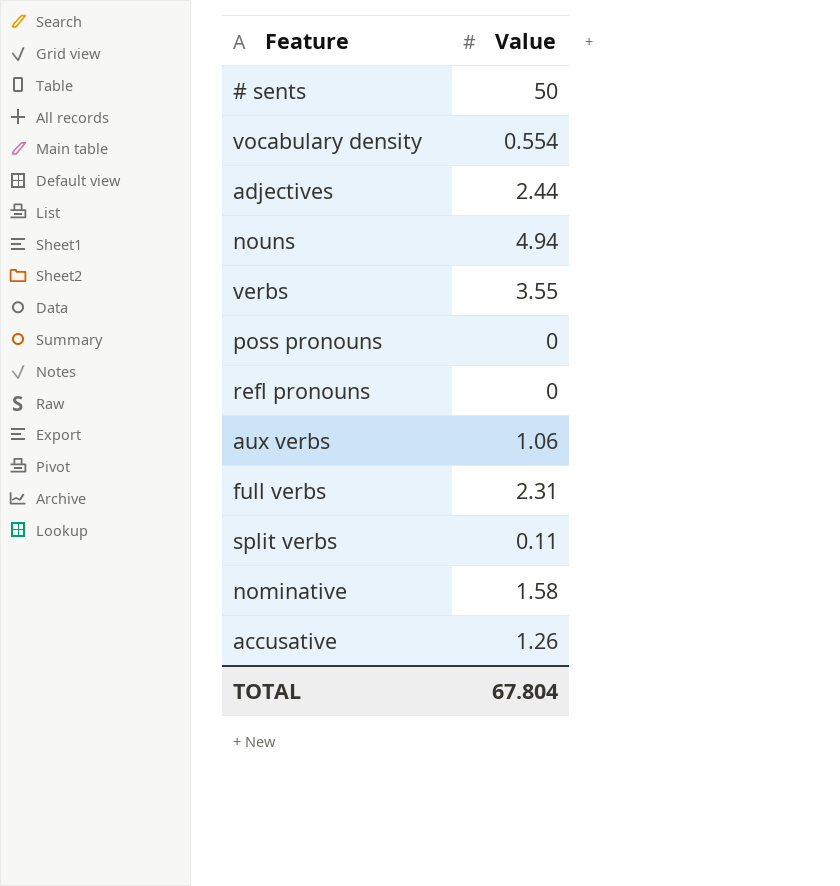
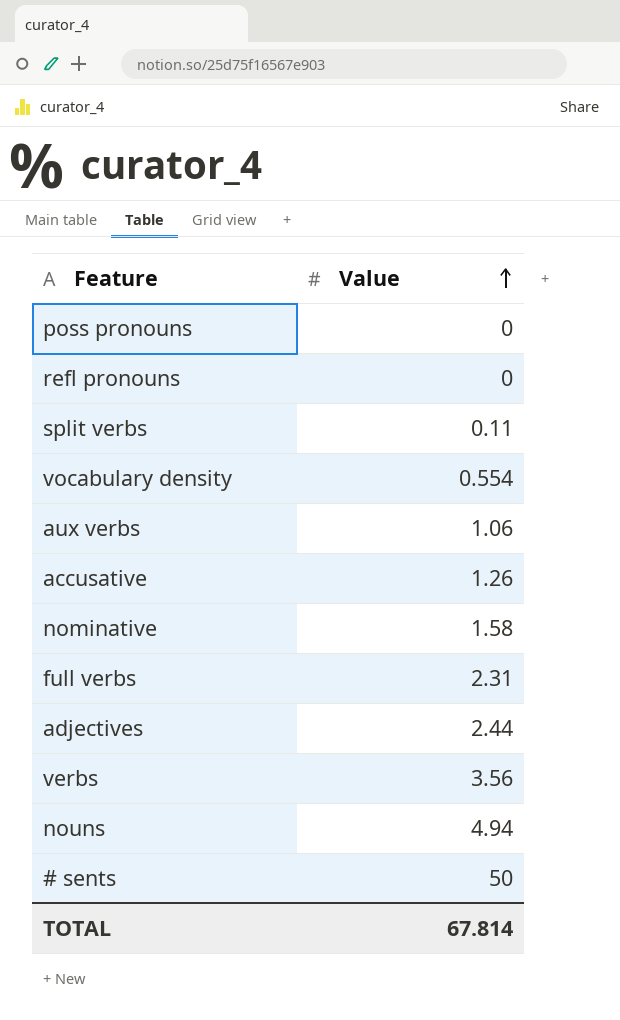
row order: none -> Value ascending
verbs | Value: 3.55 -> 3.56
TOTAL | Value: 67.804 -> 67.814

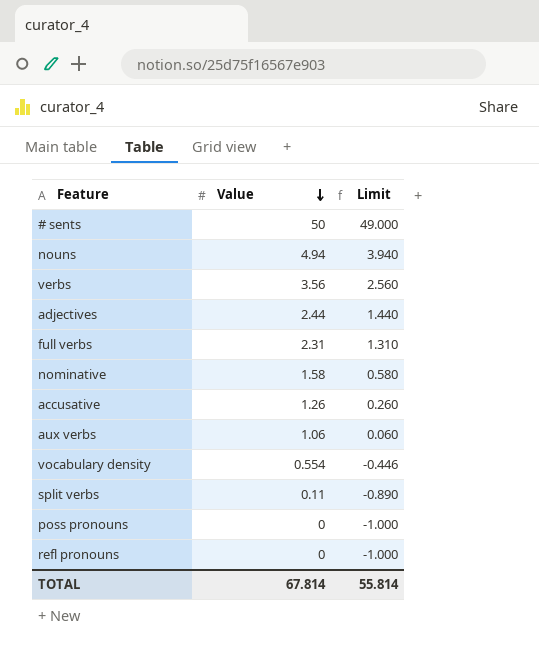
row order: Value ascending -> Value descending
column Limit | formula: none -> [Value] - 1

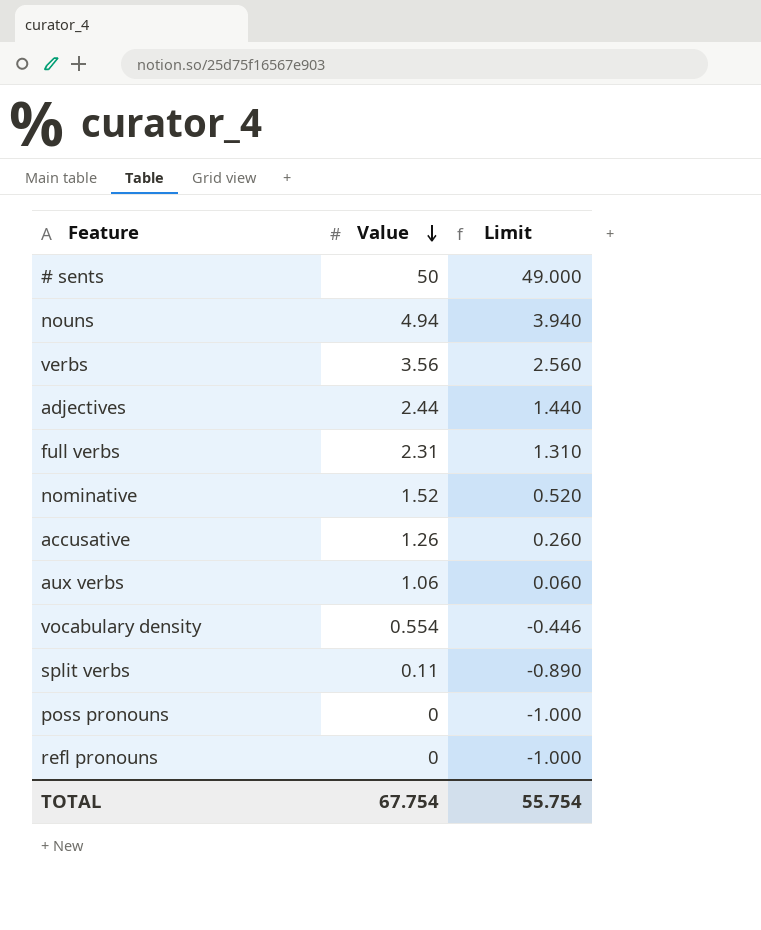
nominative | Value: 1.58 -> 1.52
nominative | Limit: 0.580 -> 0.520
TOTAL | Value: 67.814 -> 67.754
TOTAL | Limit: 55.814 -> 55.754

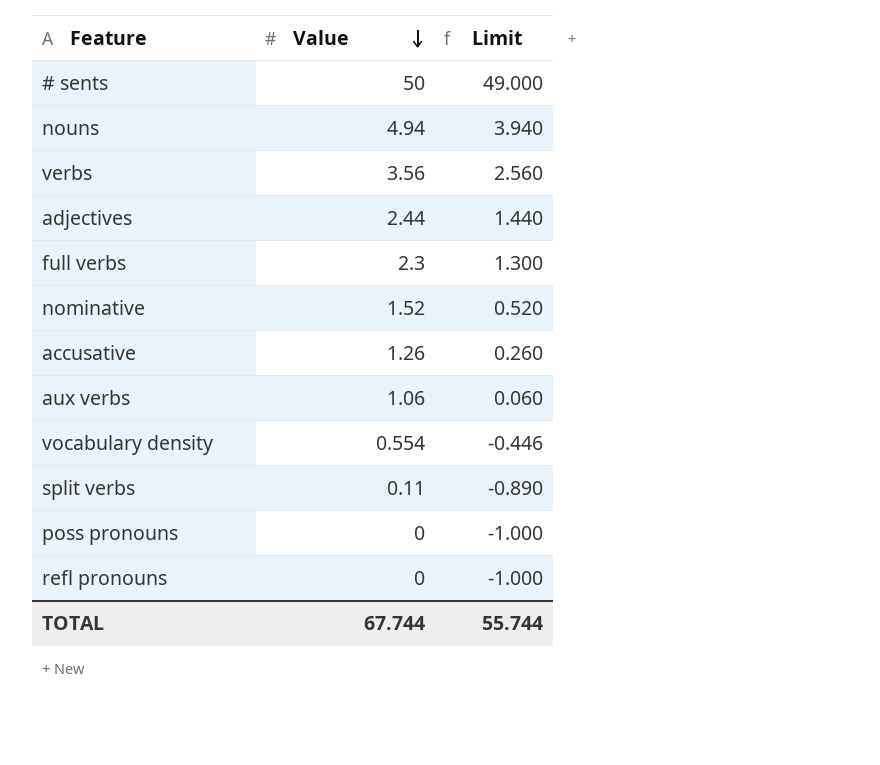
full verbs | Value: 2.31 -> 2.3
full verbs | Limit: 1.310 -> 1.300
TOTAL | Value: 67.754 -> 67.744
TOTAL | Limit: 55.754 -> 55.744

